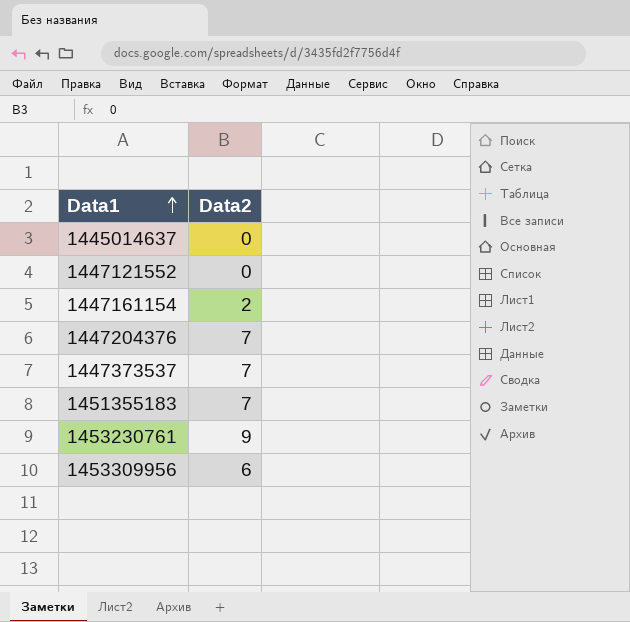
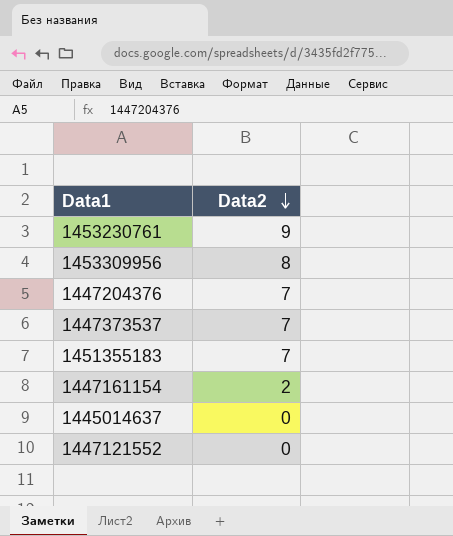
row order: Data1 ascending -> Data2 descending
1453309956 | Data2: 6 -> 8

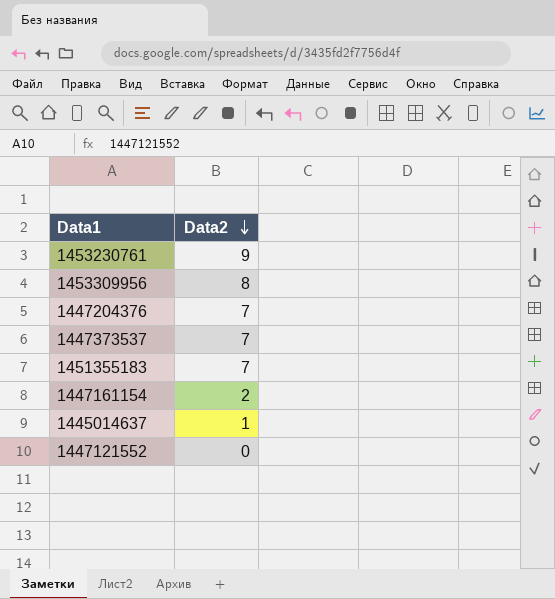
1445014637 | Data2: 0 -> 1

